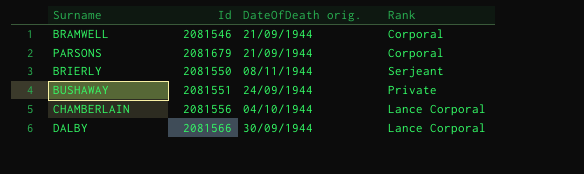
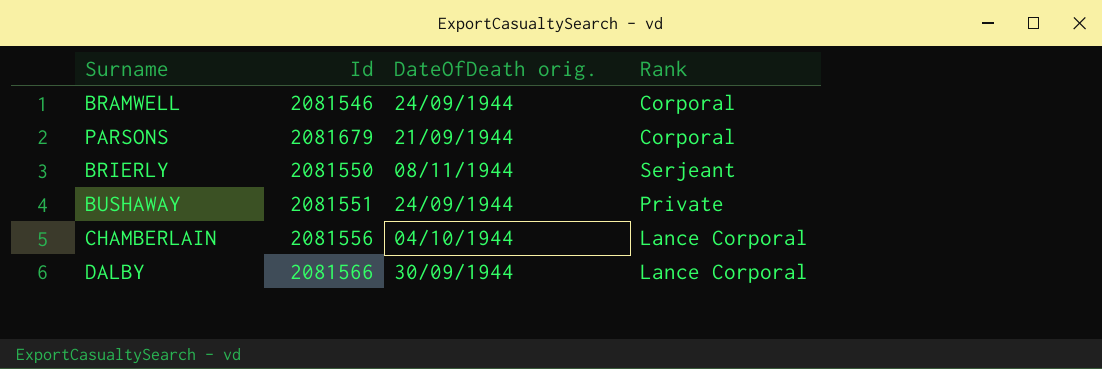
BRAMWELL | DateOfDeath orig.: 21/09/1944 -> 24/09/1944

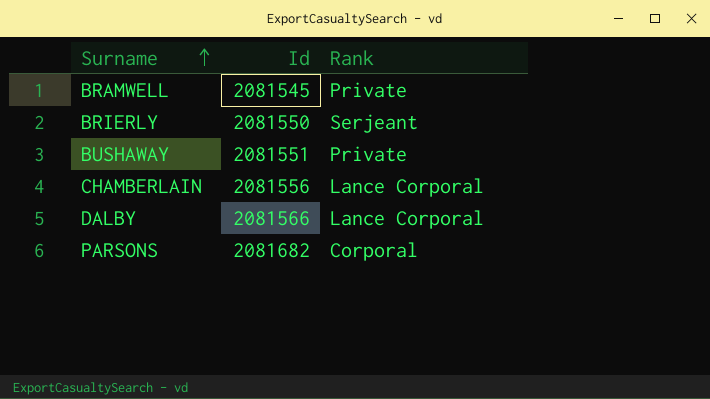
row order: none -> Surname ascending
column DateOfDeath orig. | position: 3 -> none
BRAMWELL | Id: 2081546 -> 2081545
BRAMWELL | Rank: Corporal -> Private
PARSONS | Id: 2081679 -> 2081682

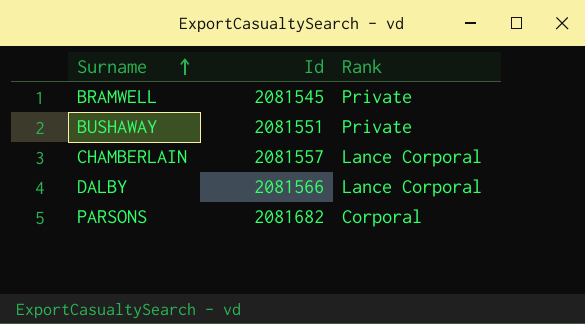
row BRIERLY: 2081550 | Serjeant -> none
CHAMBERLAIN | Id: 2081556 -> 2081557

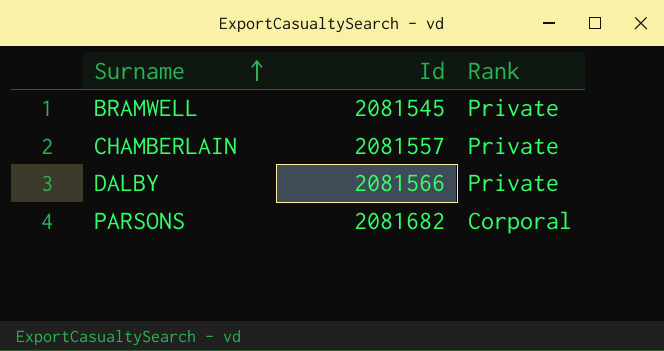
row BUSHAWAY: 2081551 | Private -> none
CHAMBERLAIN | Rank: Lance Corporal -> Private
DALBY | Rank: Lance Corporal -> Private

